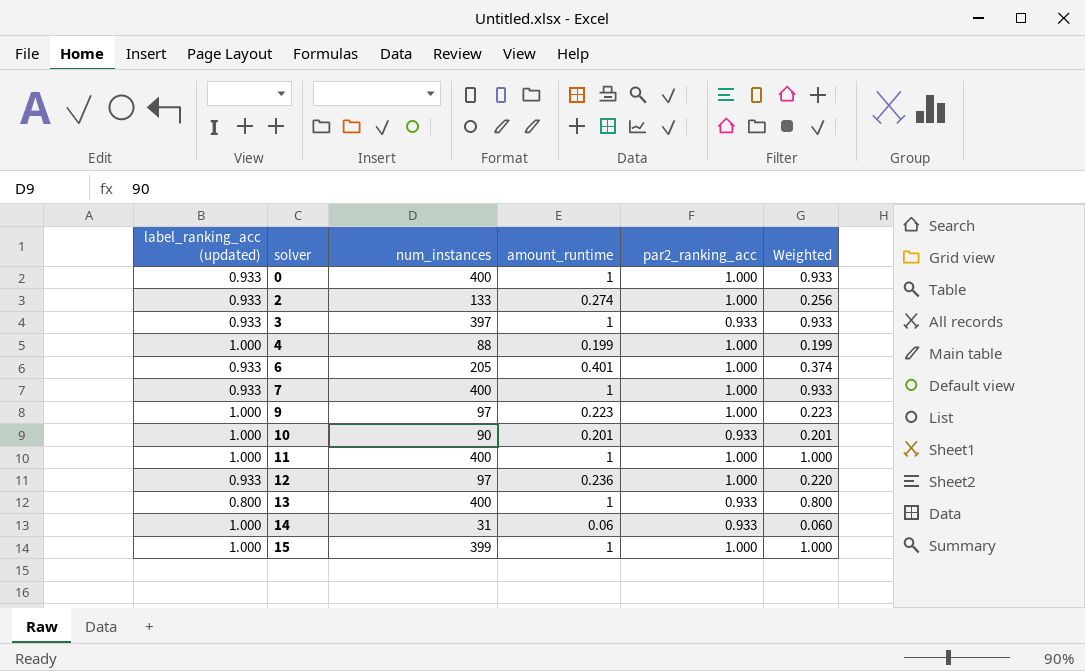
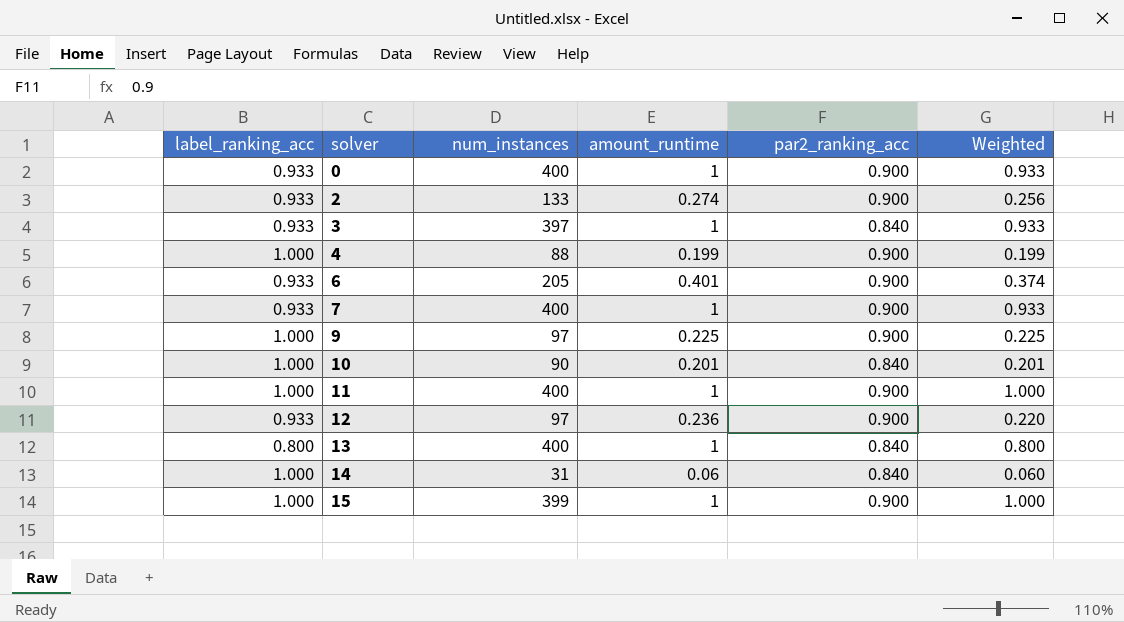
column name: label_ranking_acc (updated) -> label_ranking_acc
0 | par2_ranking_acc: 1.000 -> 0.900
2 | par2_ranking_acc: 1.000 -> 0.900
3 | par2_ranking_acc: 0.933 -> 0.840
4 | par2_ranking_acc: 1.000 -> 0.900
6 | par2_ranking_acc: 1.000 -> 0.900
7 | par2_ranking_acc: 1.000 -> 0.900
9 | amount_runtime: 0.223 -> 0.225
9 | par2_ranking_acc: 1.000 -> 0.900
9 | Weighted: 0.223 -> 0.225
10 | par2_ranking_acc: 0.933 -> 0.840
11 | par2_ranking_acc: 1.000 -> 0.900
12 | par2_ranking_acc: 1.000 -> 0.900
13 | par2_ranking_acc: 0.933 -> 0.840
14 | par2_ranking_acc: 0.933 -> 0.840
15 | par2_ranking_acc: 1.000 -> 0.900

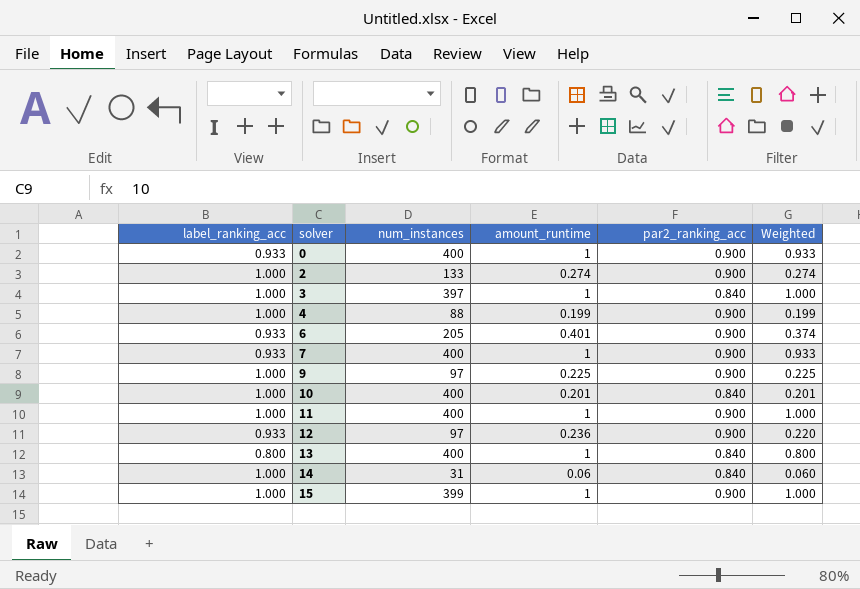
2 | label_ranking_acc: 0.933 -> 1.000
2 | Weighted: 0.256 -> 0.274
3 | label_ranking_acc: 0.933 -> 1.000
3 | Weighted: 0.933 -> 1.000
10 | num_instances: 90 -> 400

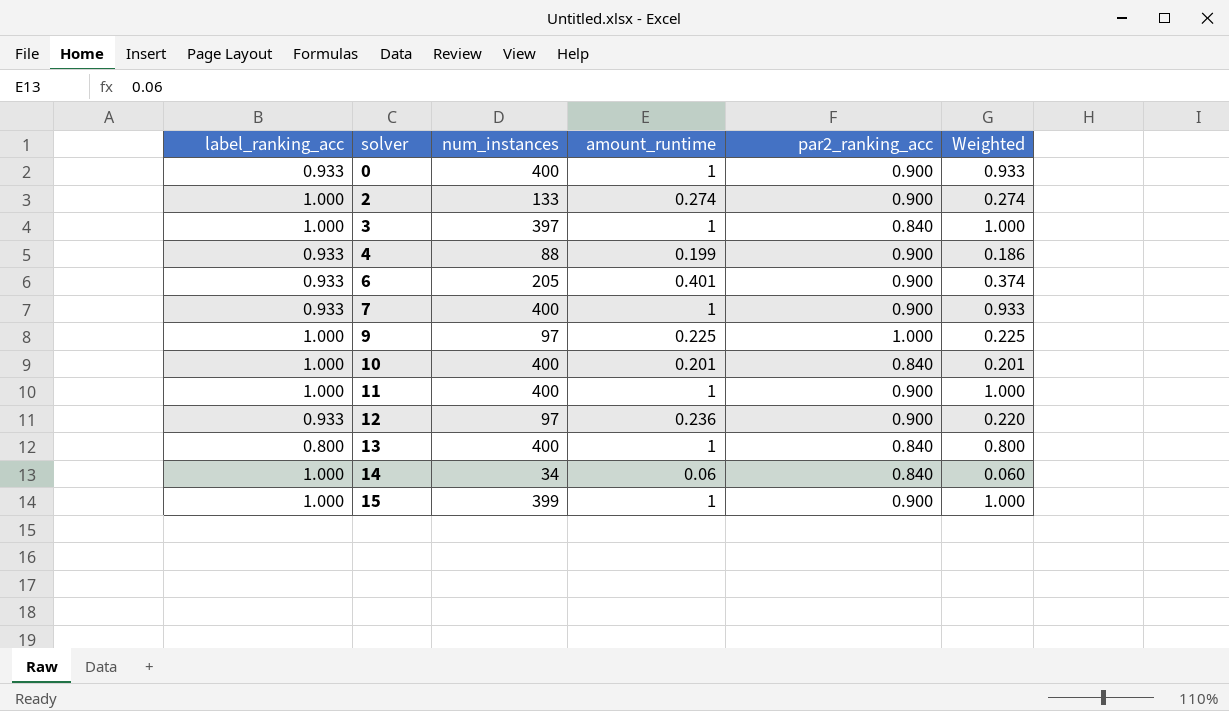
4 | label_ranking_acc: 1.000 -> 0.933
4 | Weighted: 0.199 -> 0.186
9 | par2_ranking_acc: 0.900 -> 1.000
14 | num_instances: 31 -> 34

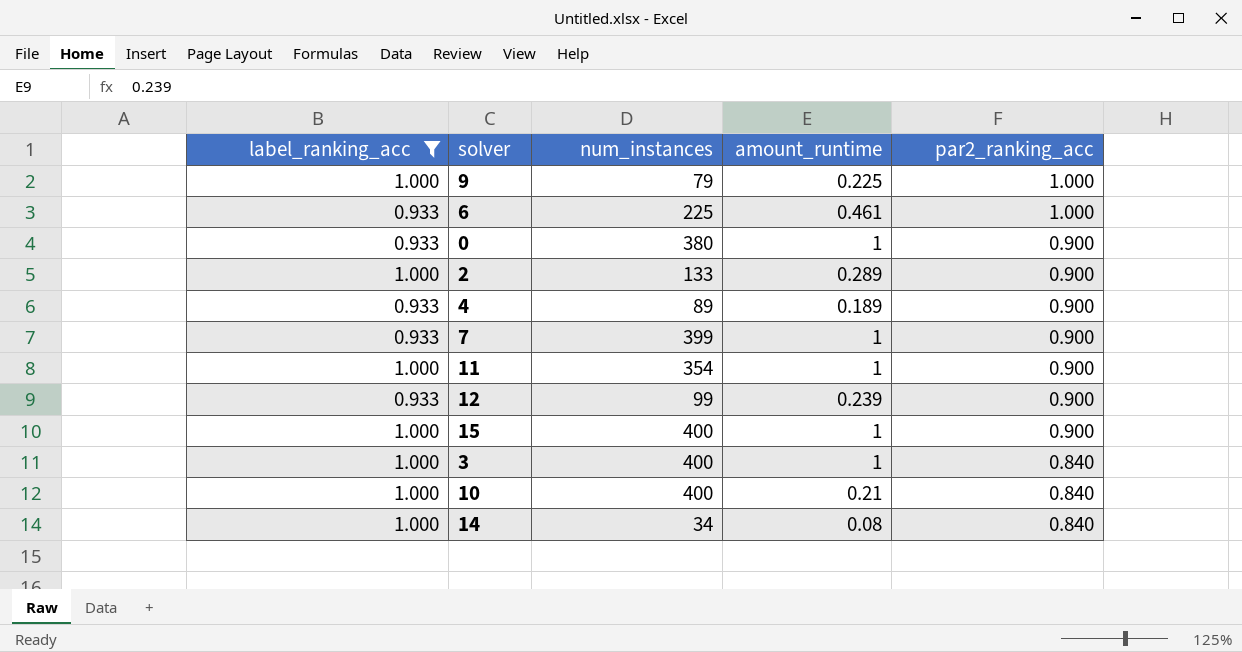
filter: none -> label_ranking_acc != 0.800
row order: solver ascending -> par2_ranking_acc descending
column Weighted | formula: [label_ranking_acc] * [amount_runtime] -> none
9 | num_instances: 97 -> 79
6 | num_instances: 205 -> 225
6 | amount_runtime: 0.401 -> 0.461
6 | par2_ranking_acc: 0.900 -> 1.000
0 | num_instances: 400 -> 380
2 | amount_runtime: 0.274 -> 0.289
4 | num_instances: 88 -> 89
4 | amount_runtime: 0.199 -> 0.189
7 | num_instances: 400 -> 399
11 | num_instances: 400 -> 354
12 | num_instances: 97 -> 99
12 | amount_runtime: 0.236 -> 0.239
15 | num_instances: 399 -> 400
3 | num_instances: 397 -> 400
10 | amount_runtime: 0.201 -> 0.21
14 | amount_runtime: 0.06 -> 0.08

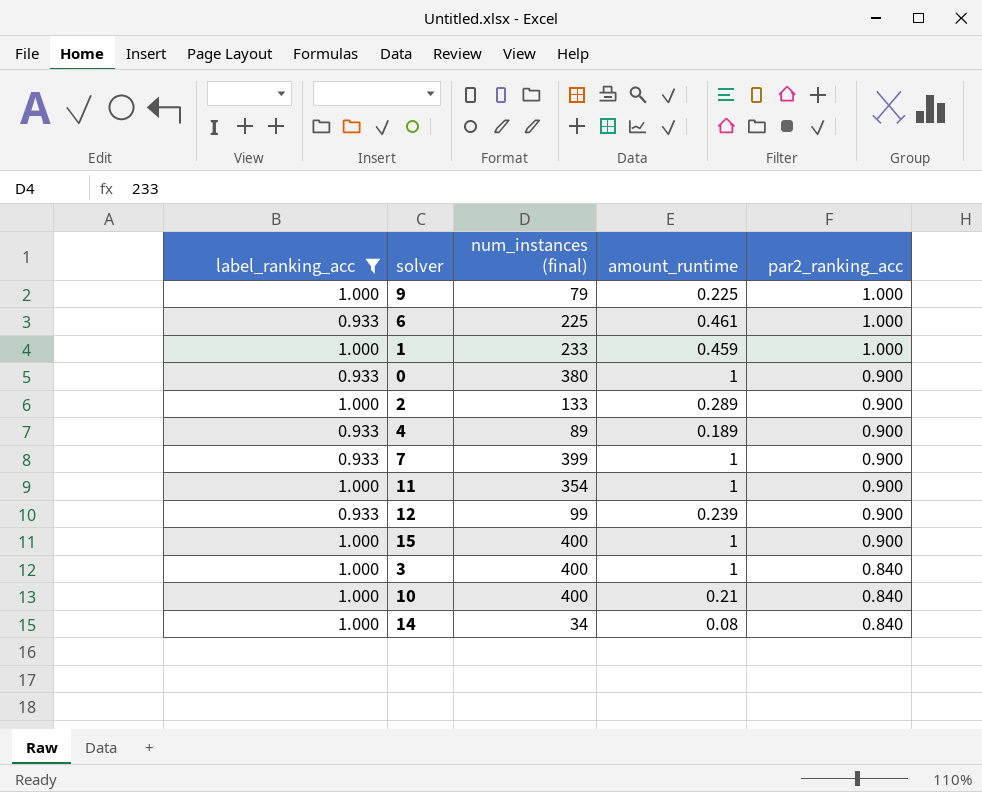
column name: num_instances -> num_instances (final)
row 1: none -> 1.000 | 233 | 0.459 | 1.000

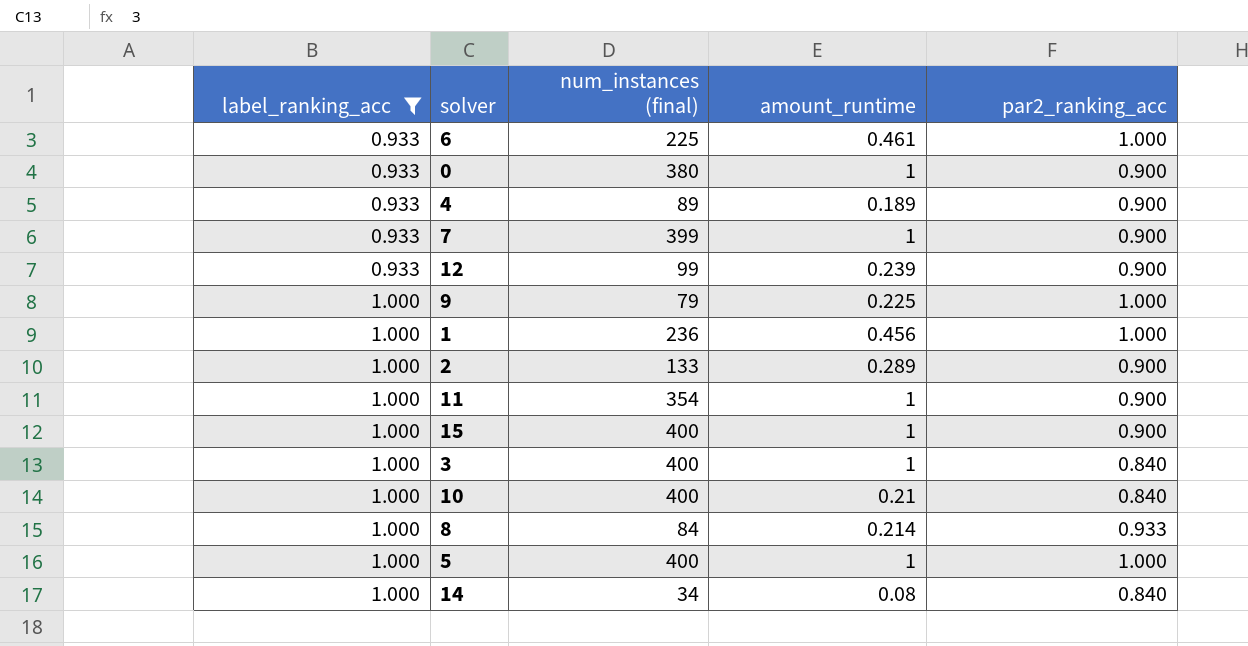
row order: par2_ranking_acc descending -> label_ranking_acc ascending
1 | num_instances (final): 233 -> 236
1 | amount_runtime: 0.459 -> 0.456
row 8: none -> 1.000 | 84 | 0.214 | 0.933
row 5: none -> 1.000 | 400 | 1 | 1.000

